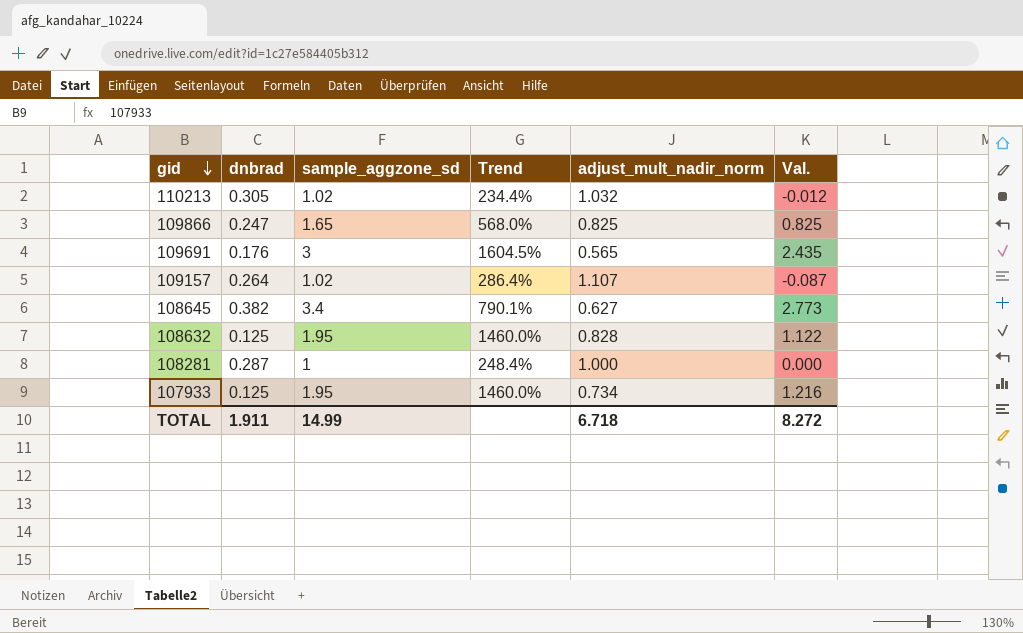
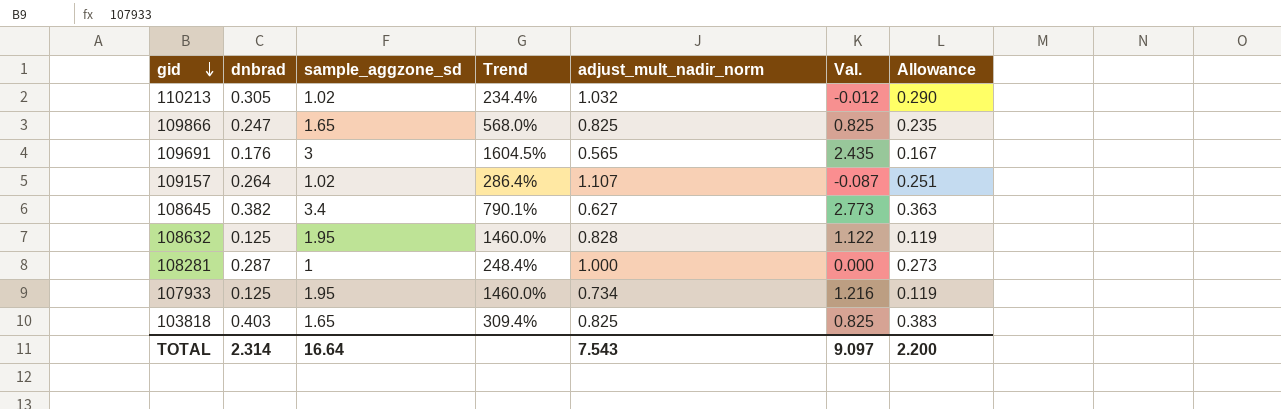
column Allowance | formula: none -> [dnbrad] * 0.95
row 103818: none -> 0.403 | 1.65 | 309.4% | 0.825 | 0.825 | 0.383
TOTAL | dnbrad: 1.911 -> 2.314
TOTAL | sample_aggzone_sd: 14.99 -> 16.64
TOTAL | adjust_mult_nadir_norm: 6.718 -> 7.543
TOTAL | Val.: 8.272 -> 9.097

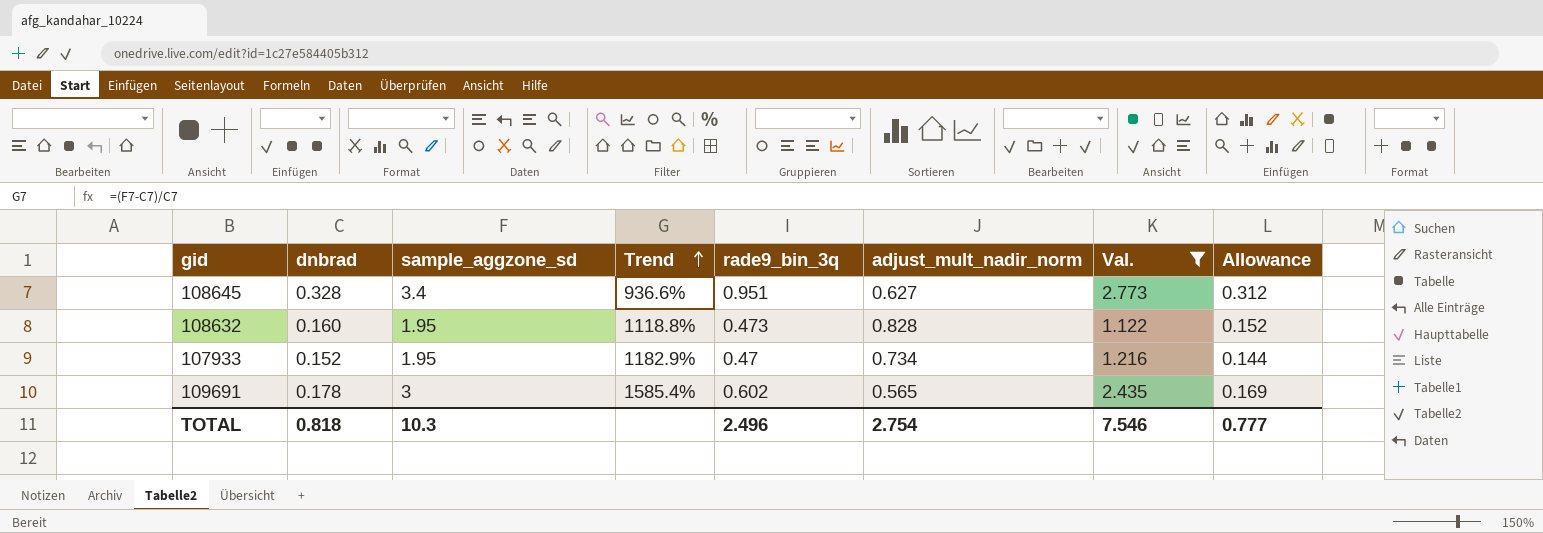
filter: none -> Val. >= 1.122
row order: gid descending -> Trend ascending
column rade9_bin_3q | position: none -> 5
108645 | dnbrad: 0.382 -> 0.328
108645 | Trend: 790.1% -> 936.6%
108645 | Allowance: 0.363 -> 0.312
108632 | dnbrad: 0.125 -> 0.160
108632 | Trend: 1460.0% -> 1118.8%
108632 | Allowance: 0.119 -> 0.152
107933 | dnbrad: 0.125 -> 0.152
107933 | Trend: 1460.0% -> 1182.9%
107933 | Allowance: 0.119 -> 0.144
109691 | dnbrad: 0.176 -> 0.178
109691 | Trend: 1604.5% -> 1585.4%
109691 | Allowance: 0.167 -> 0.169
TOTAL | dnbrad: 2.314 -> 0.818
TOTAL | sample_aggzone_sd: 16.64 -> 10.3
TOTAL | adjust_mult_nadir_norm: 7.543 -> 2.754
TOTAL | Val.: 9.097 -> 7.546
TOTAL | Allowance: 2.200 -> 0.777

